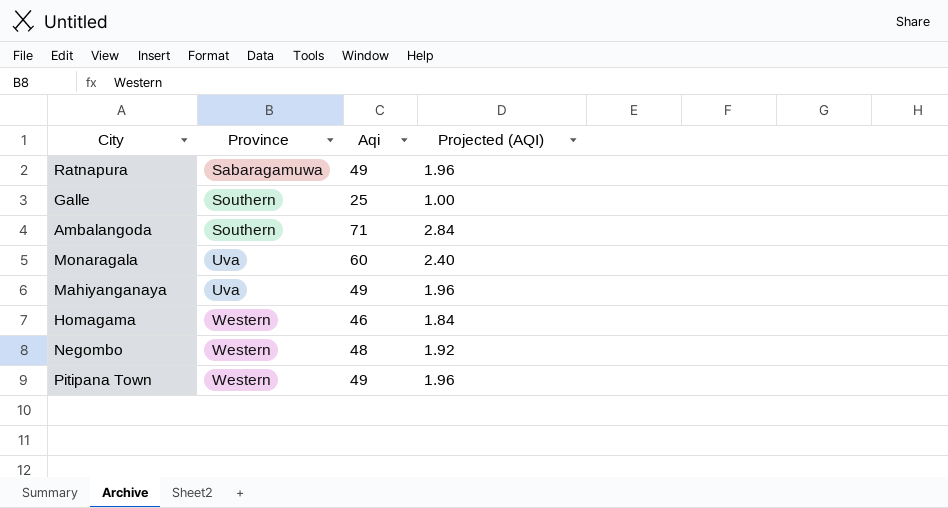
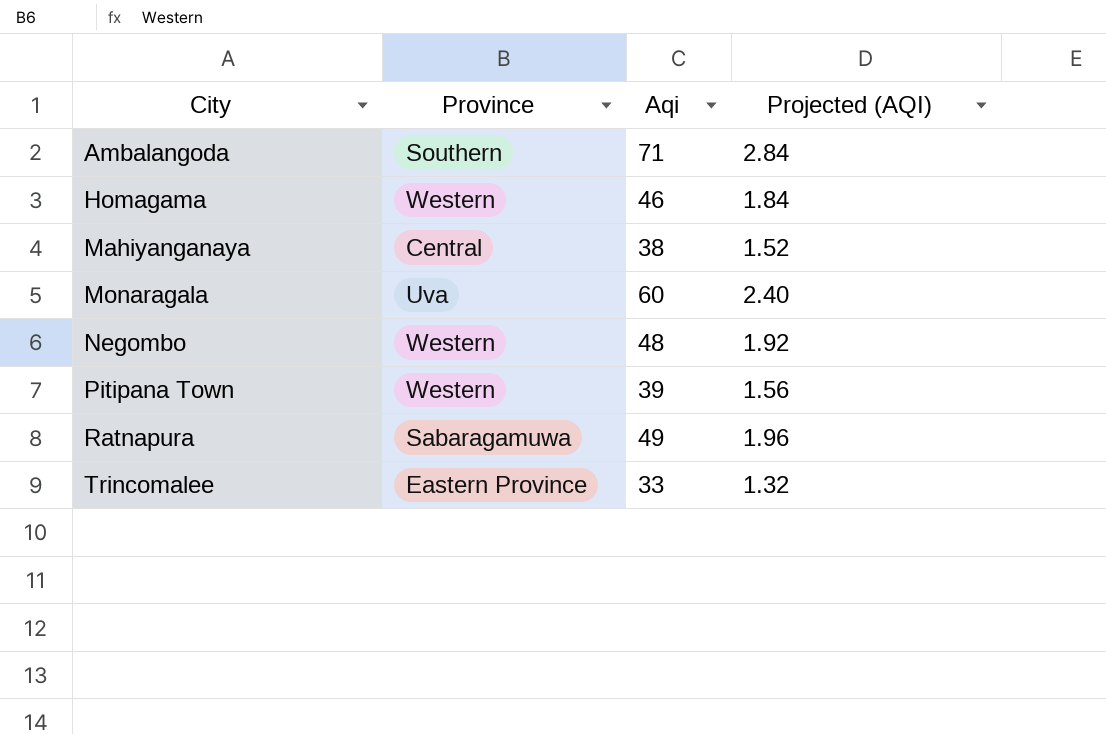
row order: Province ascending -> City ascending
row Galle: Southern | 25 | 1.00 -> none
Mahiyanganaya | Province: Uva -> Central
Mahiyanganaya | Aqi: 49 -> 38
Mahiyanganaya | Projected (AQI): 1.96 -> 1.52
Pitipana Town | Aqi: 49 -> 39
Pitipana Town | Projected (AQI): 1.96 -> 1.56
row Trincomalee: none -> Eastern Province | 33 | 1.32

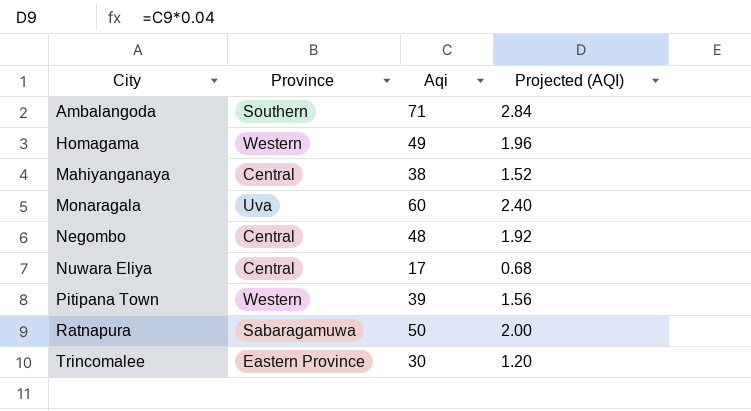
Homagama | Aqi: 46 -> 49
Homagama | Projected (AQI): 1.84 -> 1.96
Negombo | Province: Western -> Central
row Nuwara Eliya: none -> Central | 17 | 0.68
Ratnapura | Aqi: 49 -> 50
Ratnapura | Projected (AQI): 1.96 -> 2.00
Trincomalee | Aqi: 33 -> 30
Trincomalee | Projected (AQI): 1.32 -> 1.20

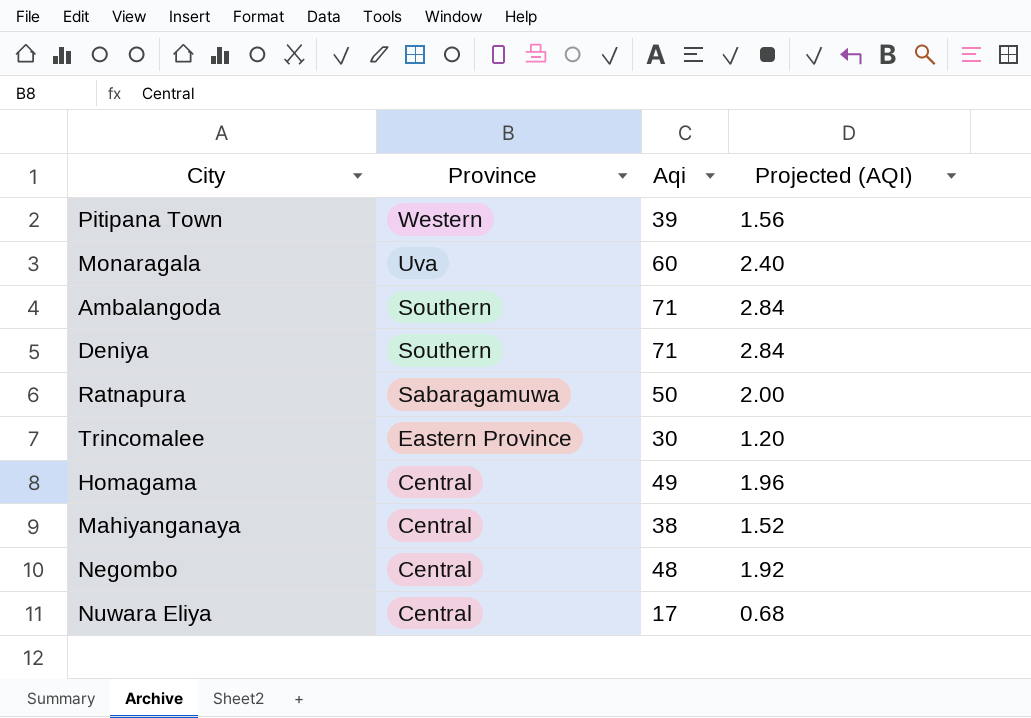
row order: City ascending -> Province descending
row Deniya: none -> Southern | 71 | 2.84
Homagama | Province: Western -> Central

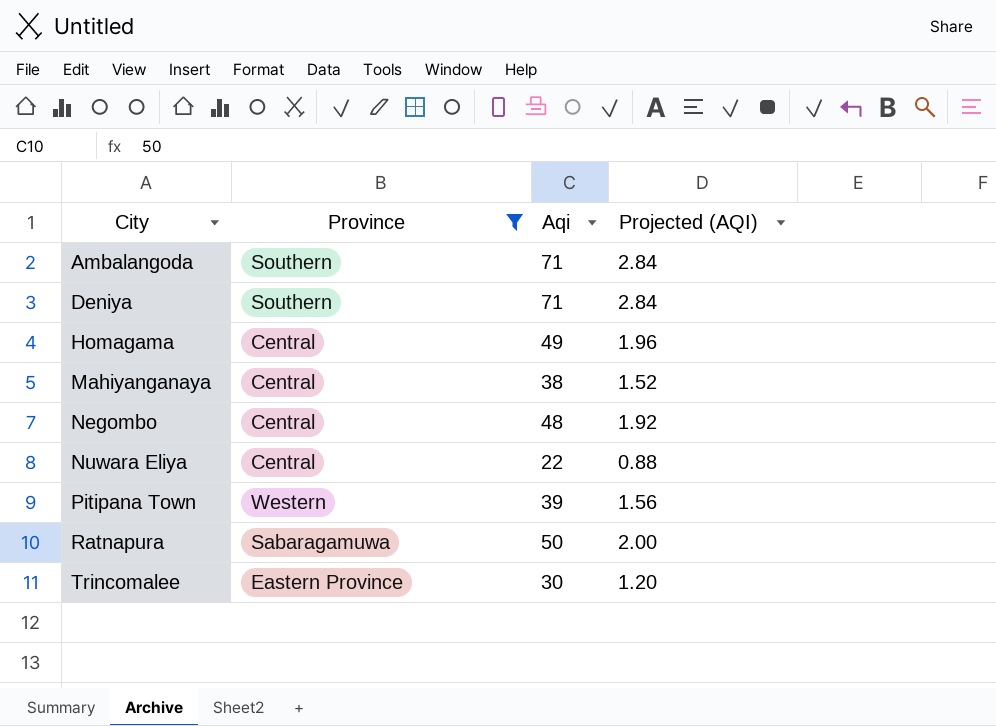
filter: none -> Province != Uva
row order: Province descending -> City ascending
Nuwara Eliya | Aqi: 17 -> 22
Nuwara Eliya | Projected (AQI): 0.68 -> 0.88

